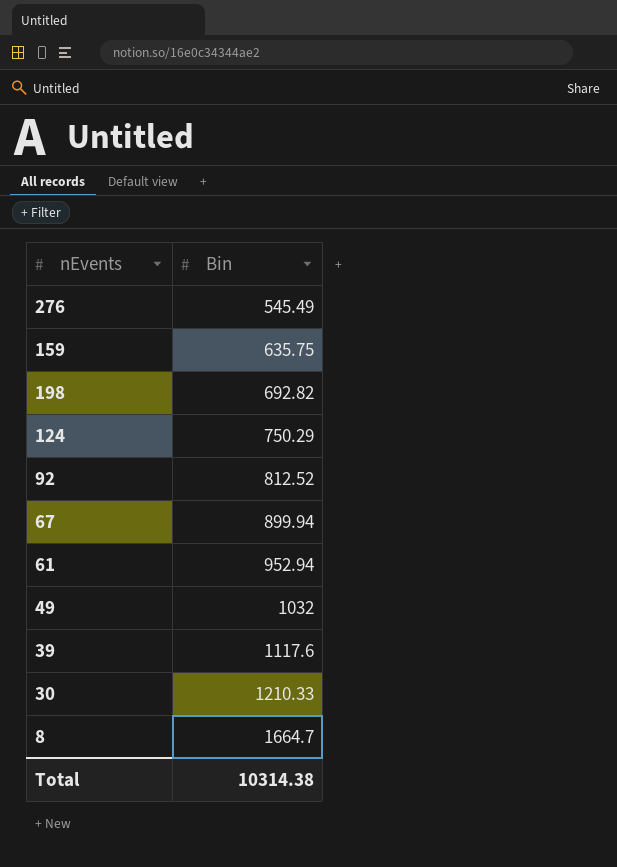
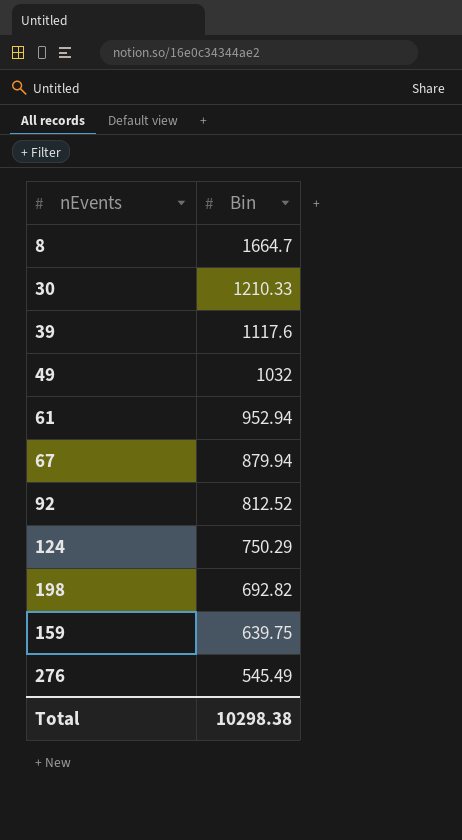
row order: Bin ascending -> Bin descending
67 | Bin: 899.94 -> 879.94
159 | Bin: 635.75 -> 639.75
Total | Bin: 10314.38 -> 10298.38

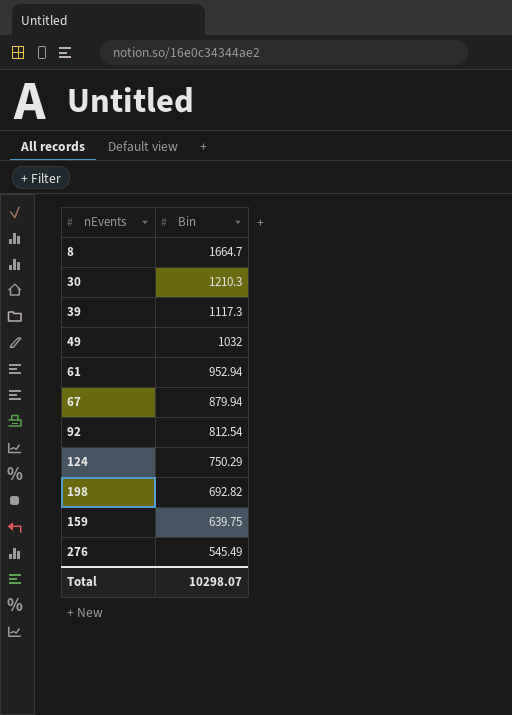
30 | Bin: 1210.33 -> 1210.3
39 | Bin: 1117.6 -> 1117.3
92 | Bin: 812.52 -> 812.54
Total | Bin: 10298.38 -> 10298.07

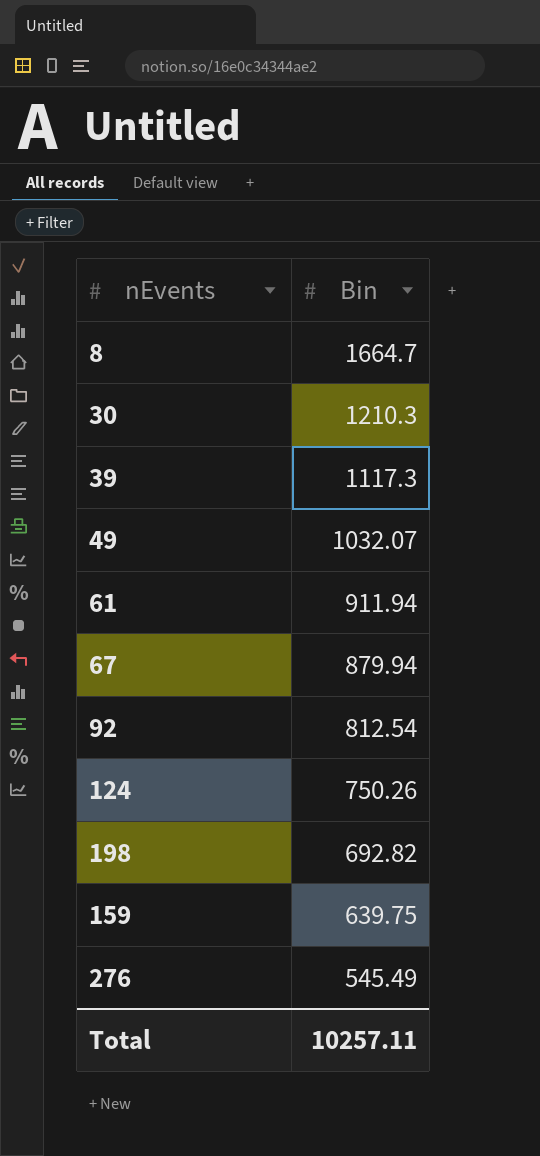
49 | Bin: 1032 -> 1032.07
61 | Bin: 952.94 -> 911.94
124 | Bin: 750.29 -> 750.26
Total | Bin: 10298.07 -> 10257.11

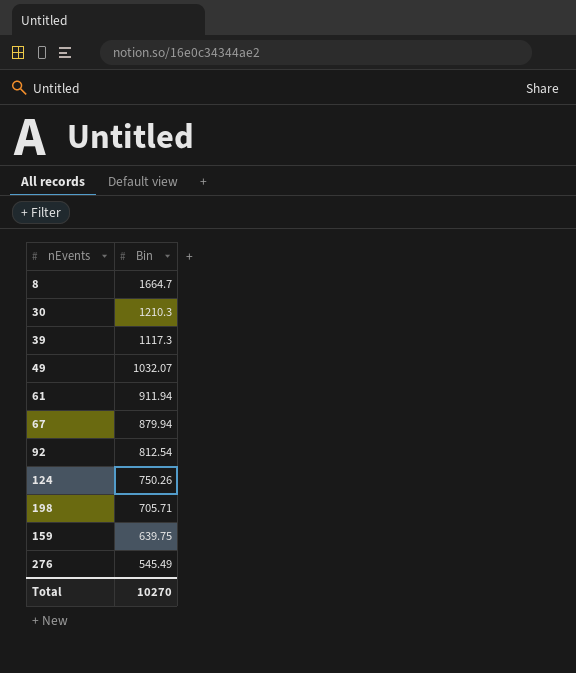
198 | Bin: 692.82 -> 705.71
Total | Bin: 10257.11 -> 10270

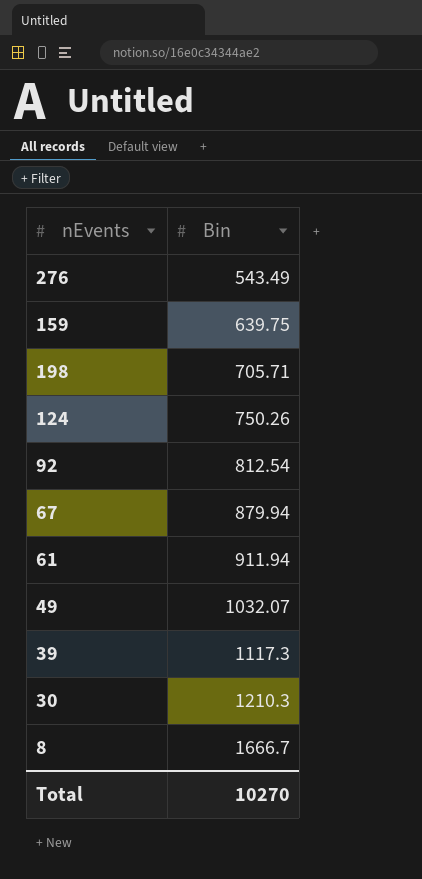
row order: Bin descending -> Bin ascending
276 | Bin: 545.49 -> 543.49
8 | Bin: 1664.7 -> 1666.7

